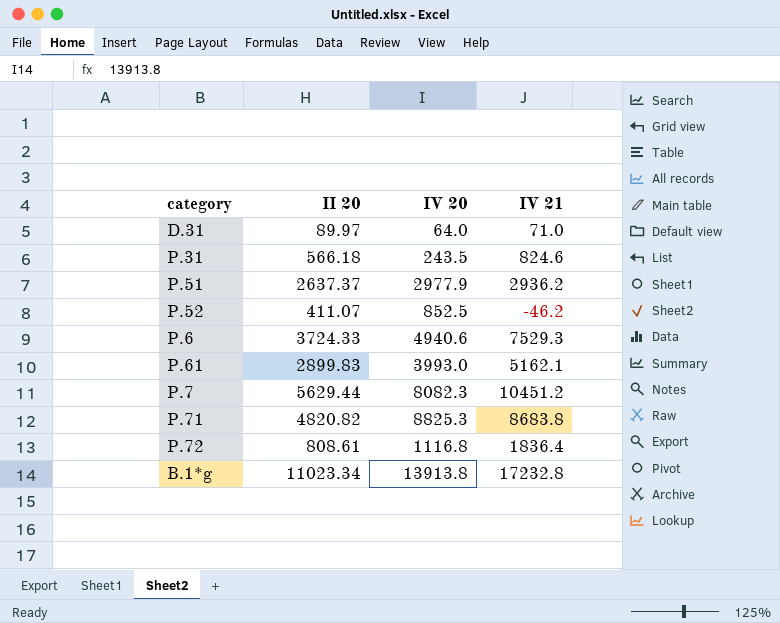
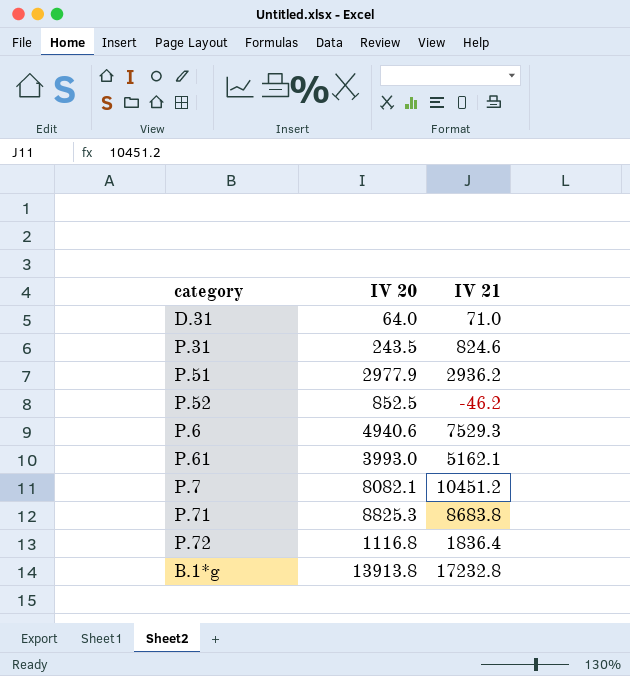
column II 20 | position: 2 -> none
P.7 | IV 20: 8082.3 -> 8082.1

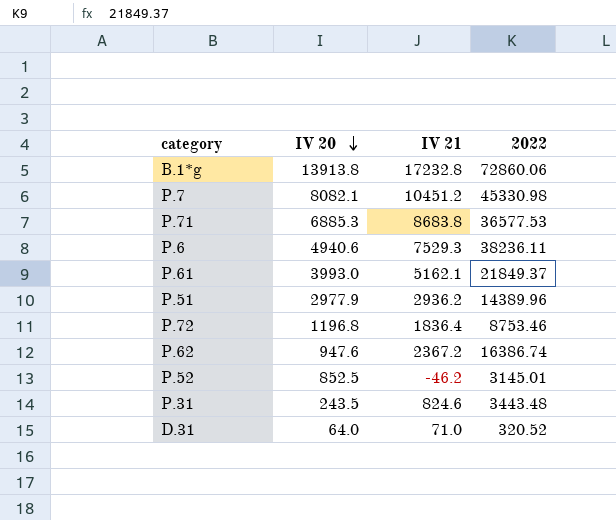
row order: none -> IV 20 descending
column 2022 | position: none -> 4
P.71 | IV 20: 8825.3 -> 6885.3
P.72 | IV 20: 1116.8 -> 1196.8
row P.62: none -> 947.6 | 2367.2 | 16386.74

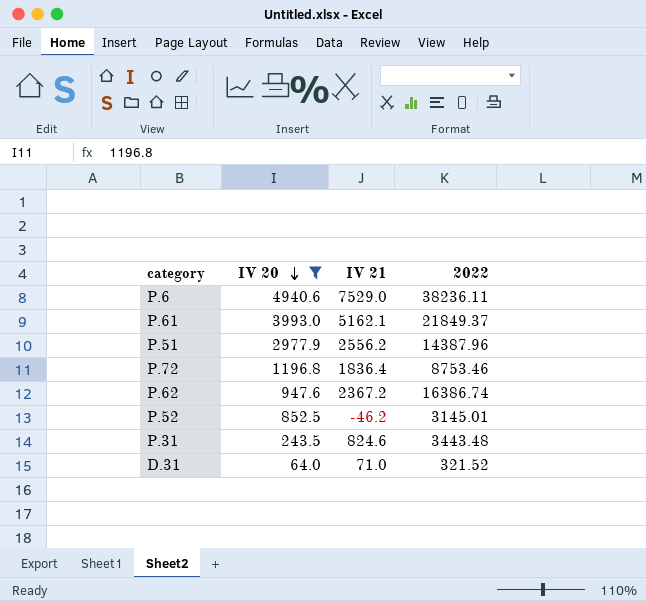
filter: none -> IV 20 <= 4940.6
P.6 | IV 21: 7529.3 -> 7529.0
P.51 | IV 21: 2936.2 -> 2556.2
P.51 | 2022: 14389.96 -> 14387.96
D.31 | 2022: 320.52 -> 321.52

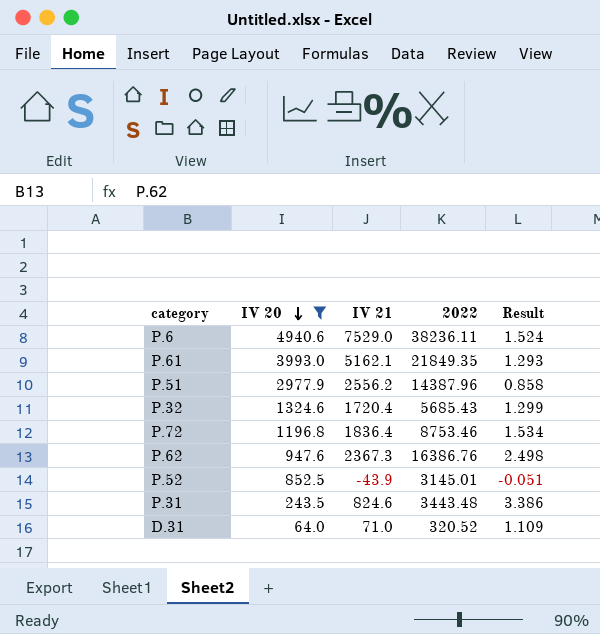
column Result | formula: none -> [IV 21] / [IV 20]
P.61 | 2022: 21849.37 -> 21849.35
row P.32: none -> 1324.6 | 1720.4 | 5685.43 | 1.299
P.62 | IV 21: 2367.2 -> 2367.3
P.62 | 2022: 16386.74 -> 16386.76
P.52 | IV 21: -46.2 -> -43.9
D.31 | 2022: 321.52 -> 320.52

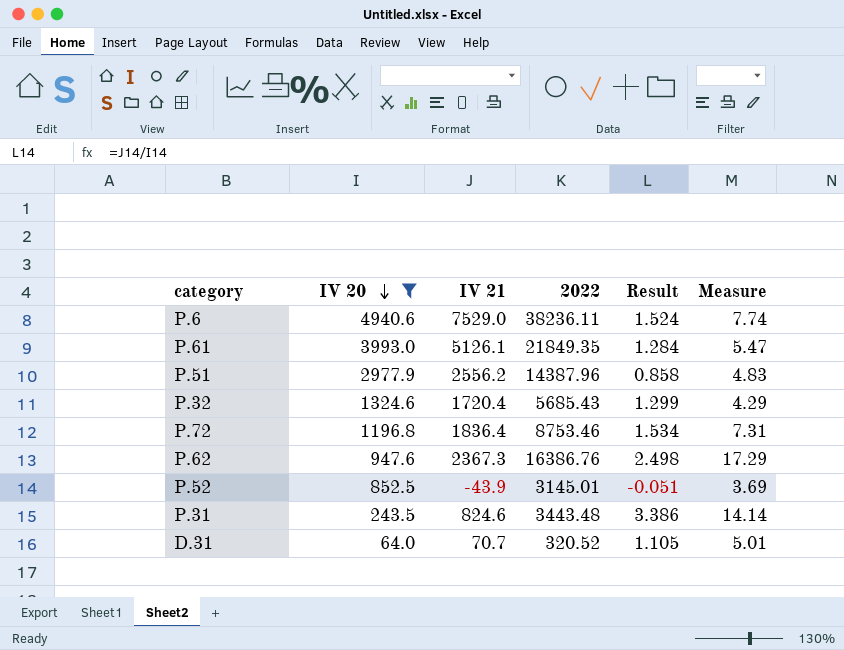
column Measure | formula: none -> [2022] / [IV 20]
P.61 | IV 21: 5162.1 -> 5126.1
P.61 | Result: 1.293 -> 1.284
D.31 | IV 21: 71.0 -> 70.7
D.31 | Result: 1.109 -> 1.105

